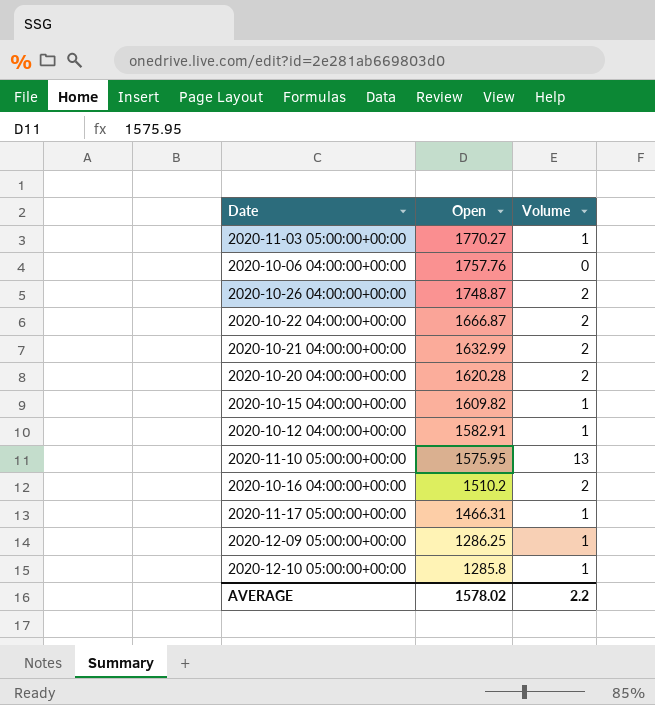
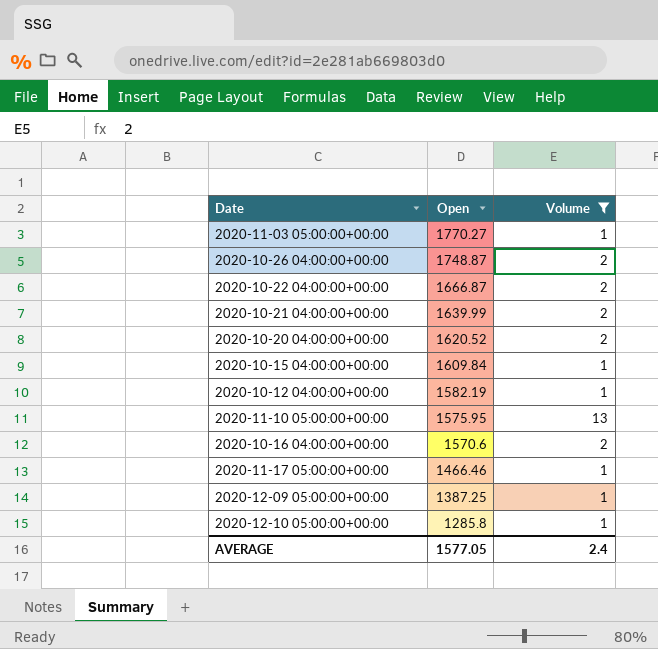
filter: none -> Volume != 0
2020-10-21 04:00:00+00:00 | Open: 1632.99 -> 1639.99
2020-10-20 04:00:00+00:00 | Open: 1620.28 -> 1620.52
2020-10-15 04:00:00+00:00 | Open: 1609.82 -> 1609.84
2020-10-12 04:00:00+00:00 | Open: 1582.91 -> 1582.19
2020-10-16 04:00:00+00:00 | Open: 1510.2 -> 1570.6
2020-11-17 05:00:00+00:00 | Open: 1466.31 -> 1466.46
2020-12-09 05:00:00+00:00 | Open: 1286.25 -> 1387.25
AVERAGE | Open: 1578.02 -> 1577.05
AVERAGE | Volume: 2.2 -> 2.4

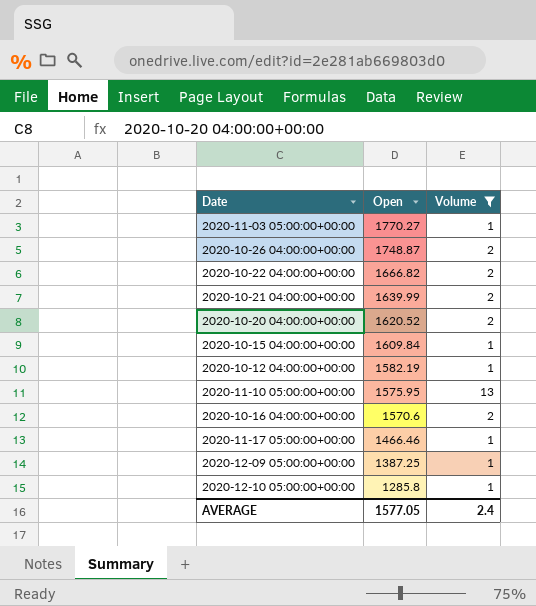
2020-10-22 04:00:00+00:00 | Open: 1666.87 -> 1666.82

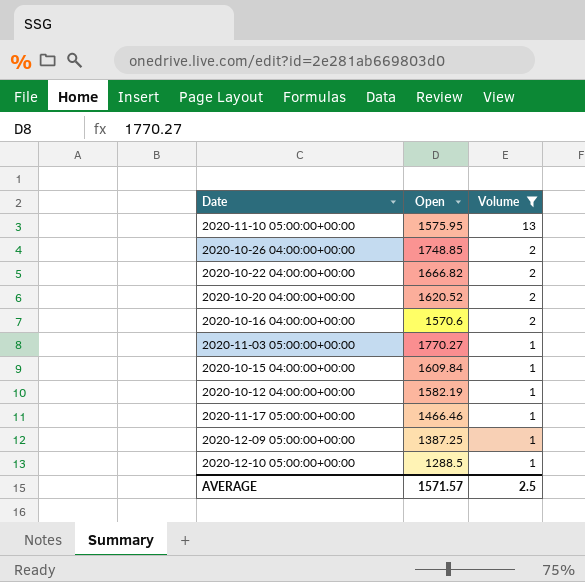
row order: Open descending -> Volume descending
row 2020-10-21 04:00:00+00:00: 1639.99 | 2 -> none
2020-10-26 04:00:00+00:00 | Open: 1748.87 -> 1748.85
2020-12-10 05:00:00+00:00 | Open: 1285.8 -> 1288.5
AVERAGE | Open: 1577.05 -> 1571.57
AVERAGE | Volume: 2.4 -> 2.5

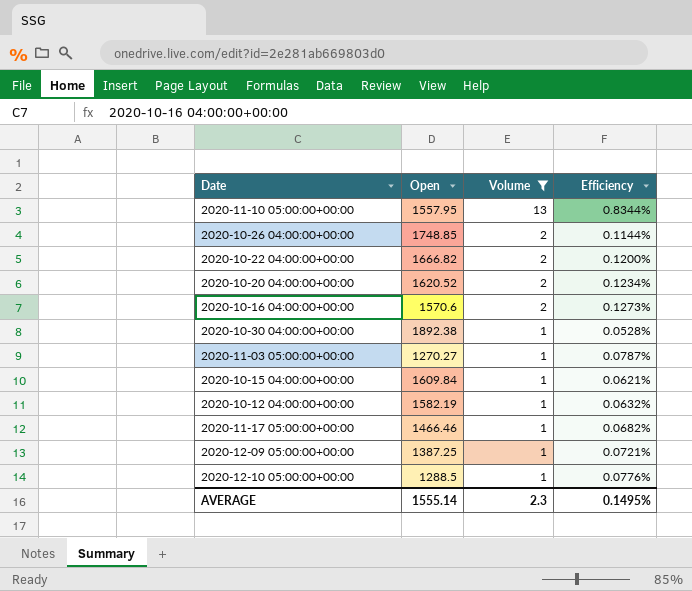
column Efficiency | formula: none -> [Volume] / [Open]
2020-11-10 05:00:00+00:00 | Open: 1575.95 -> 1557.95
row 2020-10-30 04:00:00+00:00: none -> 1892.38 | 1 | 0.0528%
2020-11-03 05:00:00+00:00 | Open: 1770.27 -> 1270.27
AVERAGE | Open: 1571.57 -> 1555.14
AVERAGE | Volume: 2.5 -> 2.3

